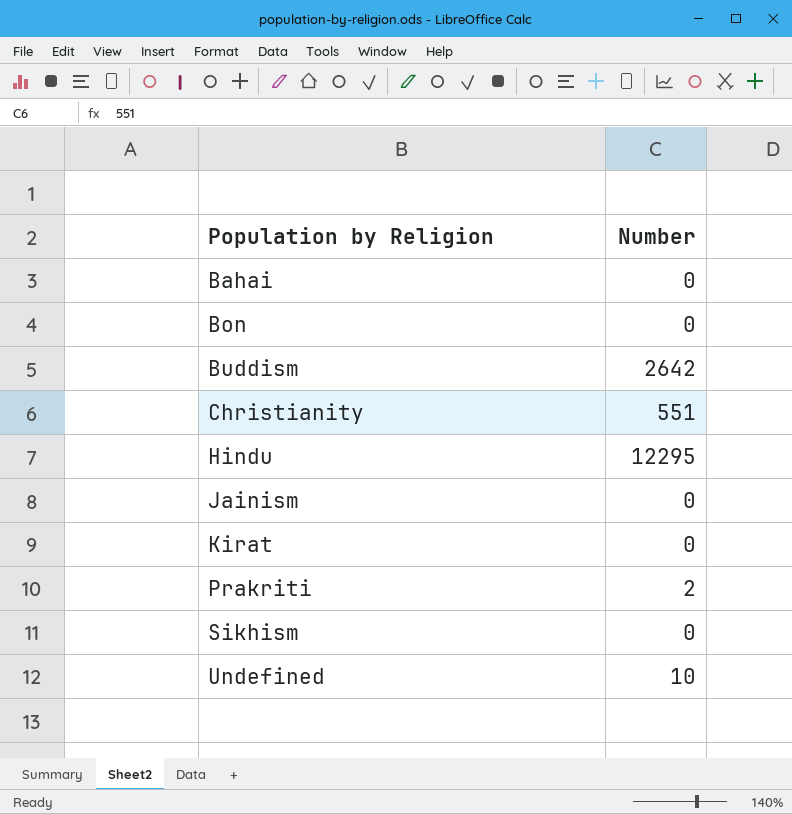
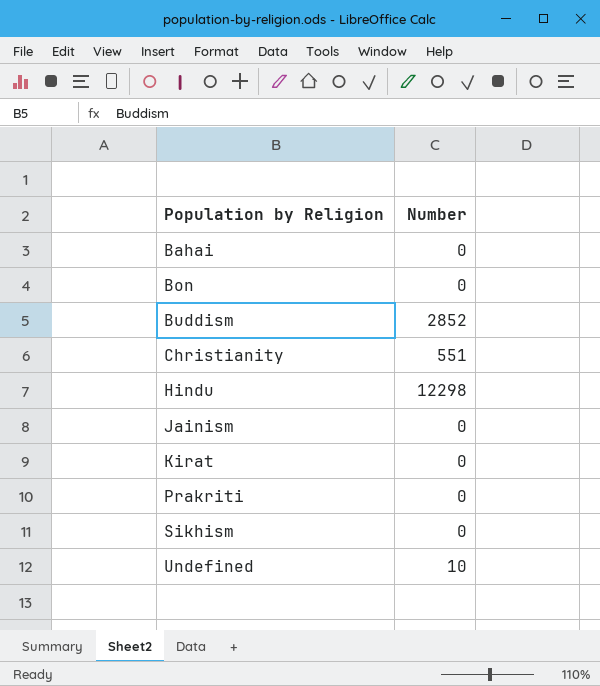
Buddism | Number: 2642 -> 2852
Hindu | Number: 12295 -> 12298
Prakriti | Number: 2 -> 0

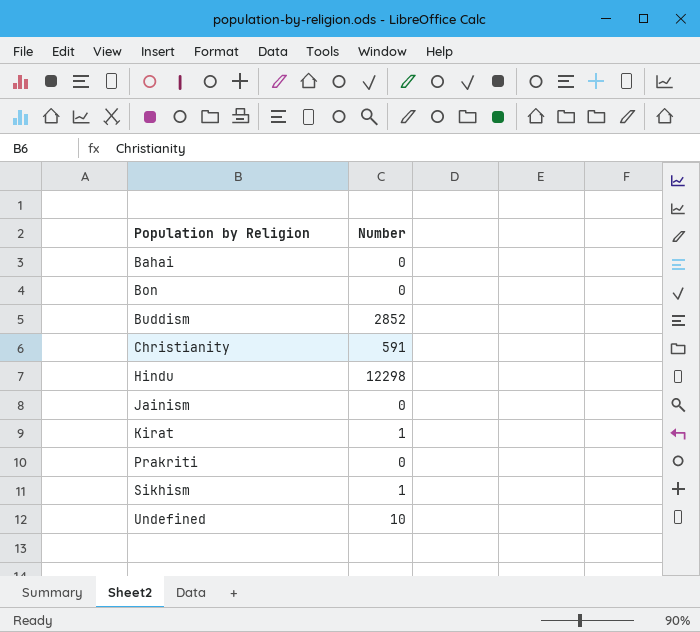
Christianity | Number: 551 -> 591
Kirat | Number: 0 -> 1
Sikhism | Number: 0 -> 1

